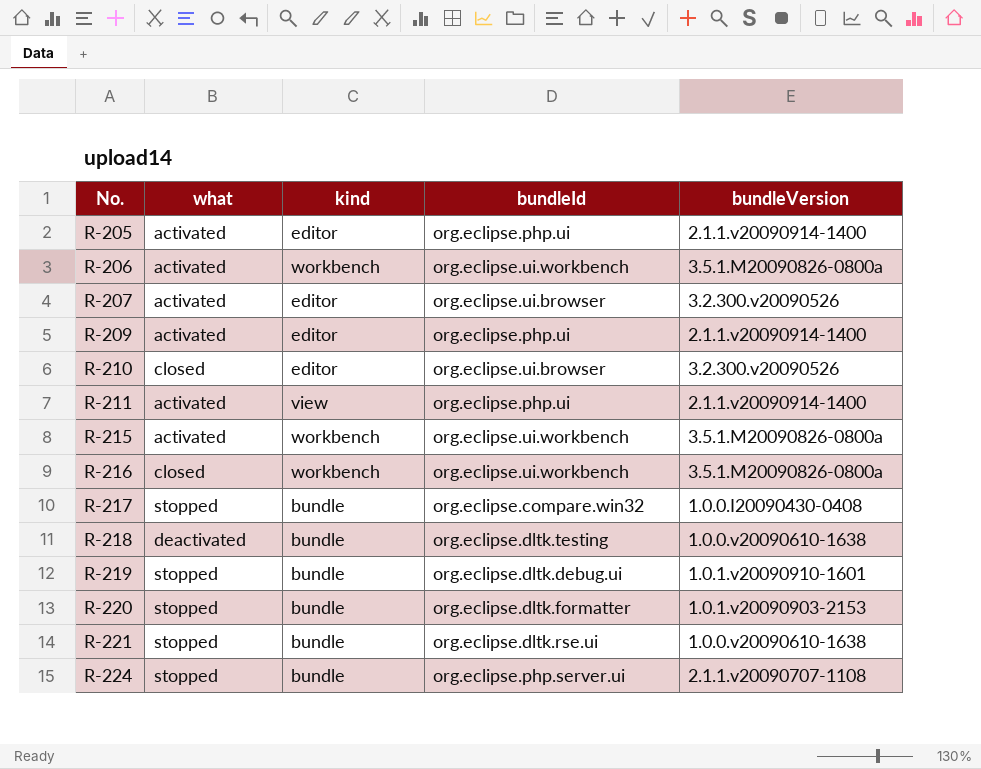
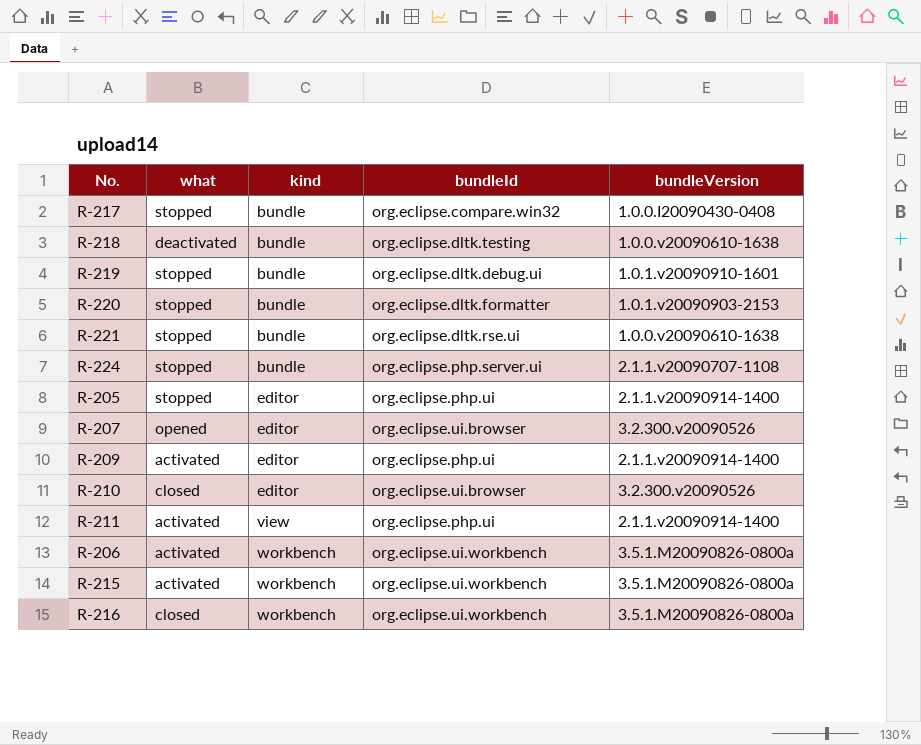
row order: No. ascending -> kind ascending
R-205 | what: activated -> stopped
R-207 | what: activated -> opened

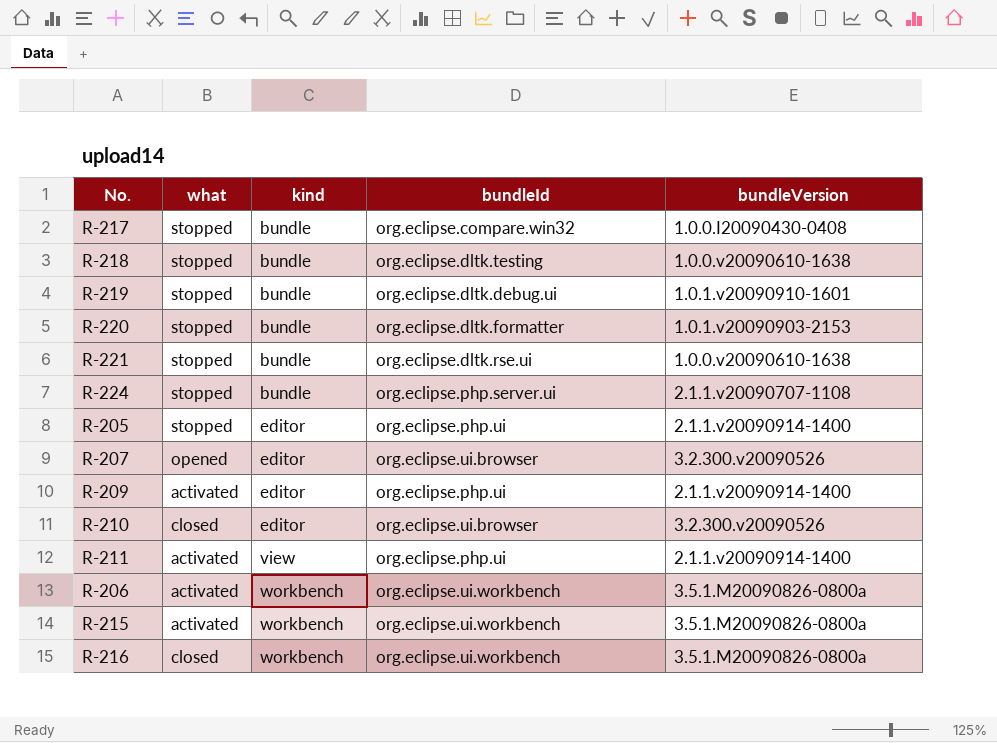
R-218 | what: deactivated -> stopped

